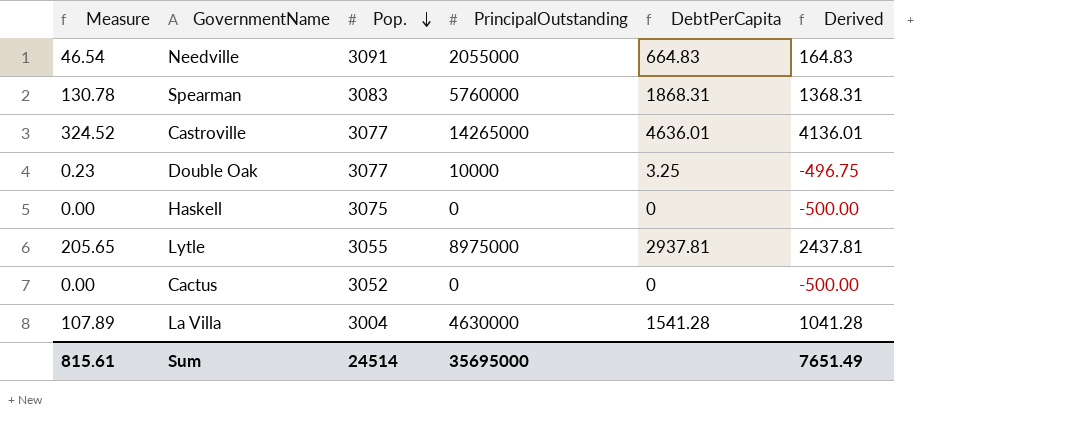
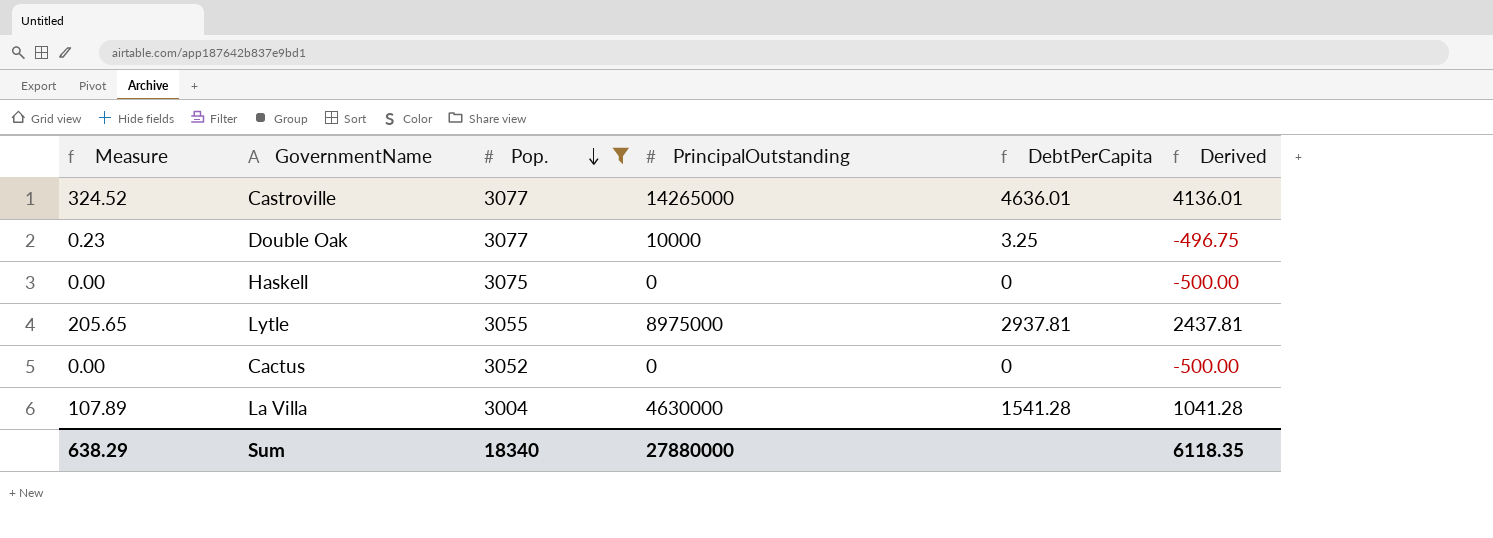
filter: none -> Pop. <= 3077
Sum | Measure: 815.61 -> 638.29
Sum | Pop.: 24514 -> 18340
Sum | PrincipalOutstanding: 35695000 -> 27880000
Sum | Derived: 7651.49 -> 6118.35

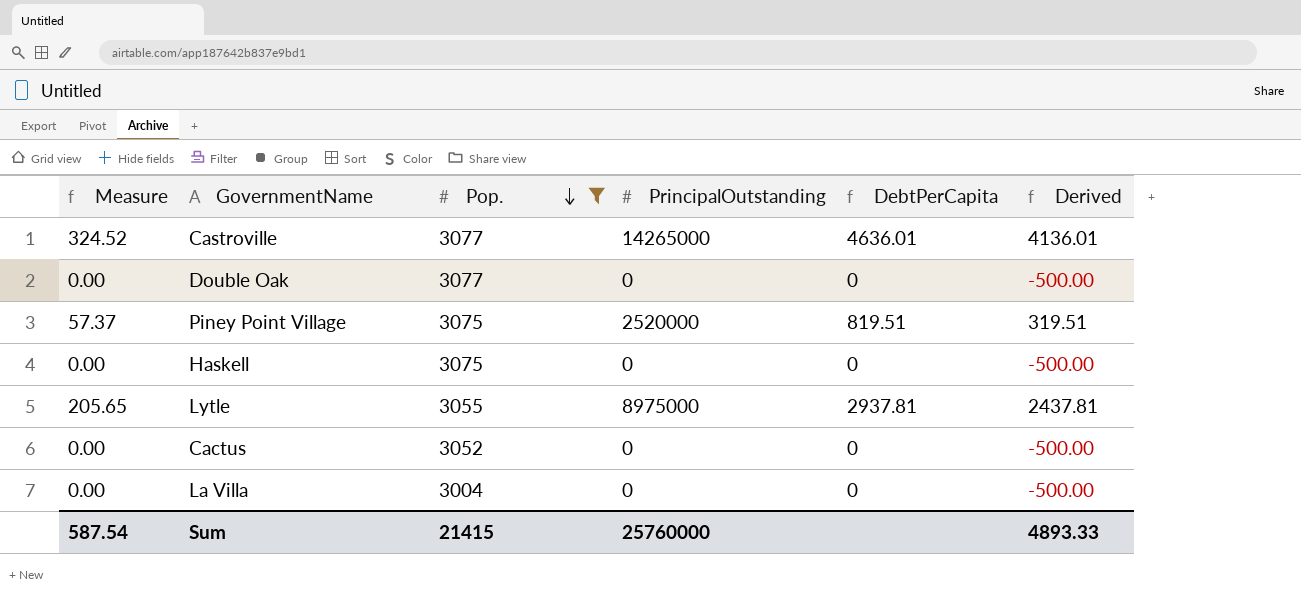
Double Oak | Measure: 0.23 -> 0.00
Double Oak | PrincipalOutstanding: 10000 -> 0
Double Oak | DebtPerCapita: 3.25 -> 0
Double Oak | Derived: -496.75 -> -500.00
row Piney Point Village: none -> 57.37 | 3075 | 2520000 | 819.51 | 319.51
La Villa | Measure: 107.89 -> 0.00
La Villa | PrincipalOutstanding: 4630000 -> 0
La Villa | DebtPerCapita: 1541.28 -> 0
La Villa | Derived: 1041.28 -> -500.00
Sum | Measure: 638.29 -> 587.54
Sum | Pop.: 18340 -> 21415
Sum | PrincipalOutstanding: 27880000 -> 25760000
Sum | Derived: 6118.35 -> 4893.33

